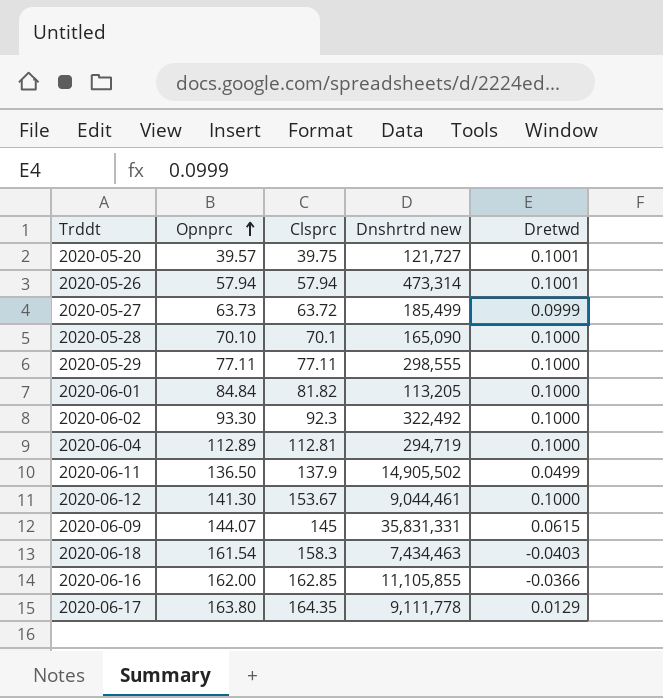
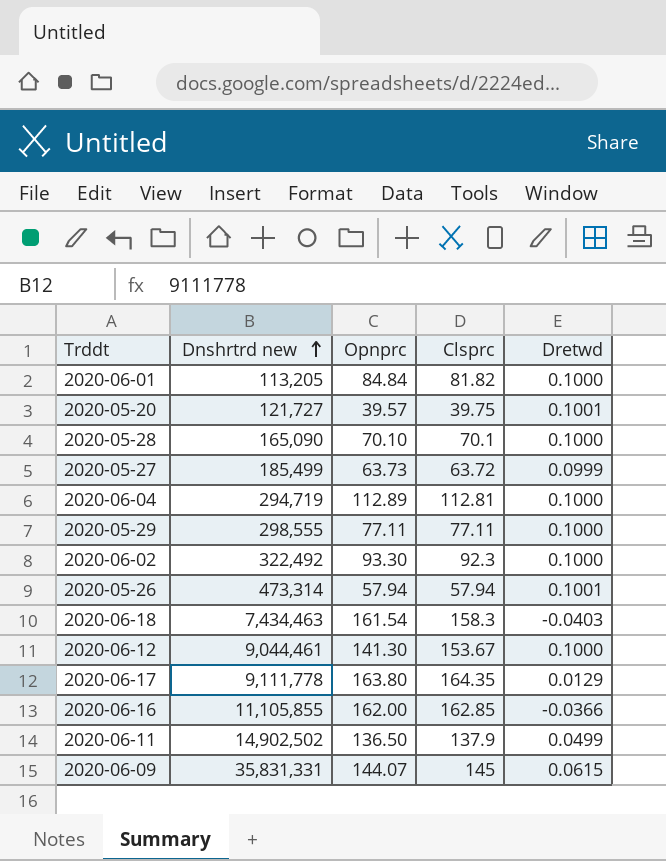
row order: Opnprc ascending -> Dnshrtrd new ascending
column Dnshrtrd new | position: 4 -> 2
2020-06-11 | Dnshrtrd new: 14,905,502 -> 14,902,502

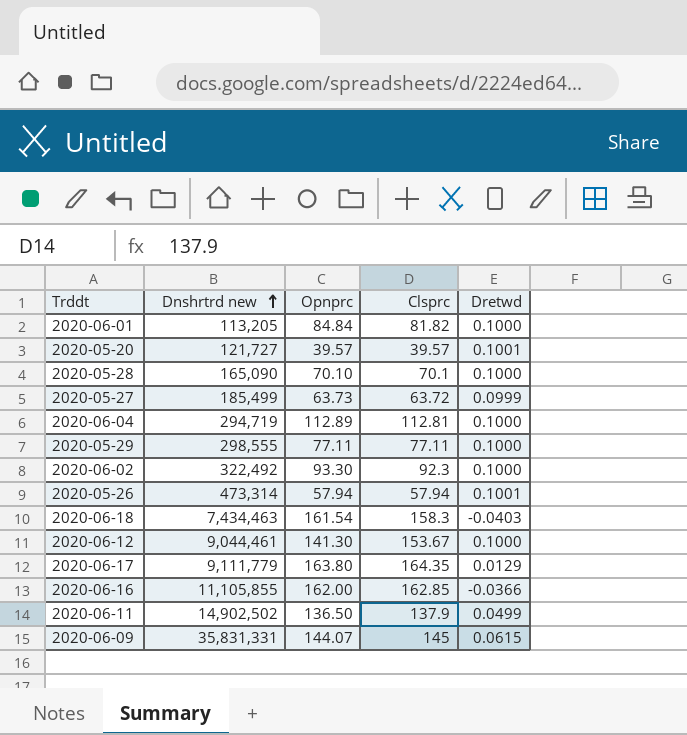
2020-05-20 | Clsprc: 39.75 -> 39.57
2020-06-17 | Dnshrtrd new: 9,111,778 -> 9,111,779

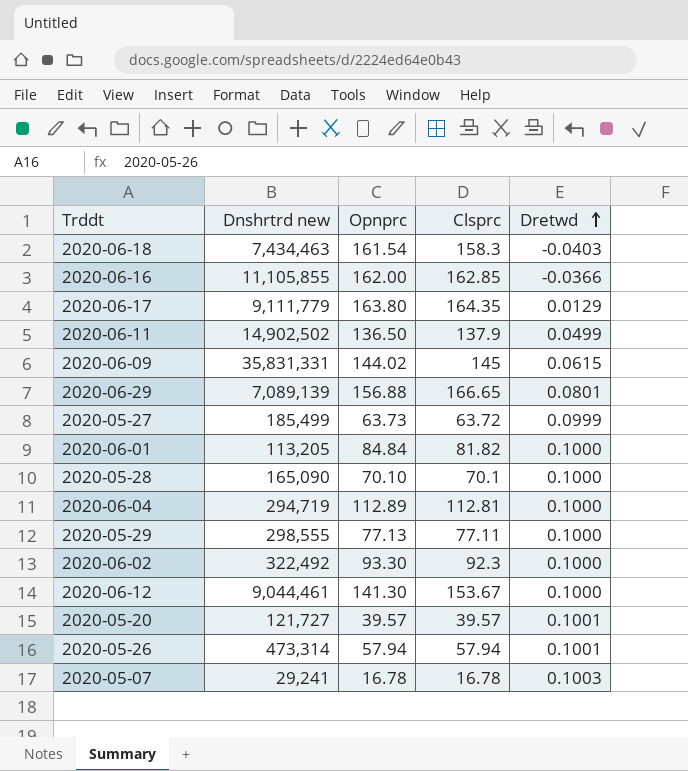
row order: Dnshrtrd new ascending -> Dretwd ascending
2020-06-09 | Opnprc: 144.07 -> 144.02
row 2020-06-29: none -> 7,089,139 | 156.88 | 166.65 | 0.0801
2020-05-29 | Opnprc: 77.11 -> 77.13
row 2020-05-07: none -> 29,241 | 16.78 | 16.78 | 0.1003

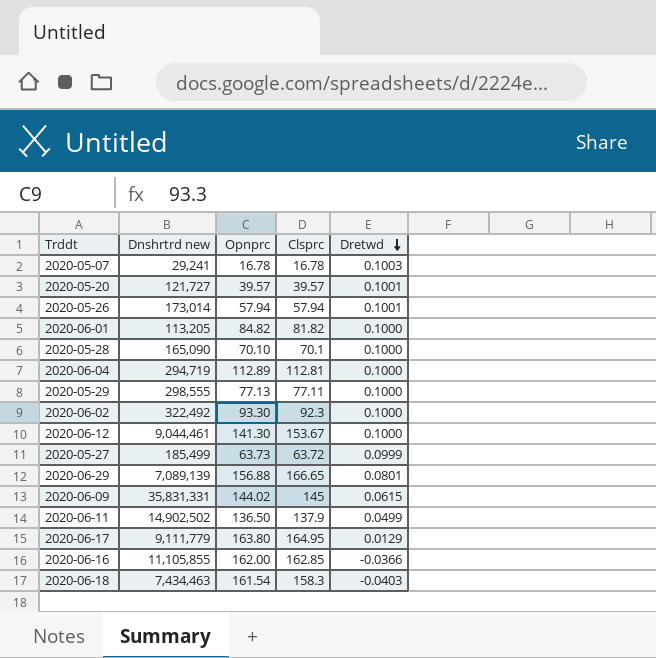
row order: Dretwd ascending -> Dretwd descending
2020-05-26 | Dnshrtrd new: 473,314 -> 173,014
2020-06-01 | Opnprc: 84.84 -> 84.82
2020-06-17 | Clsprc: 164.35 -> 164.95

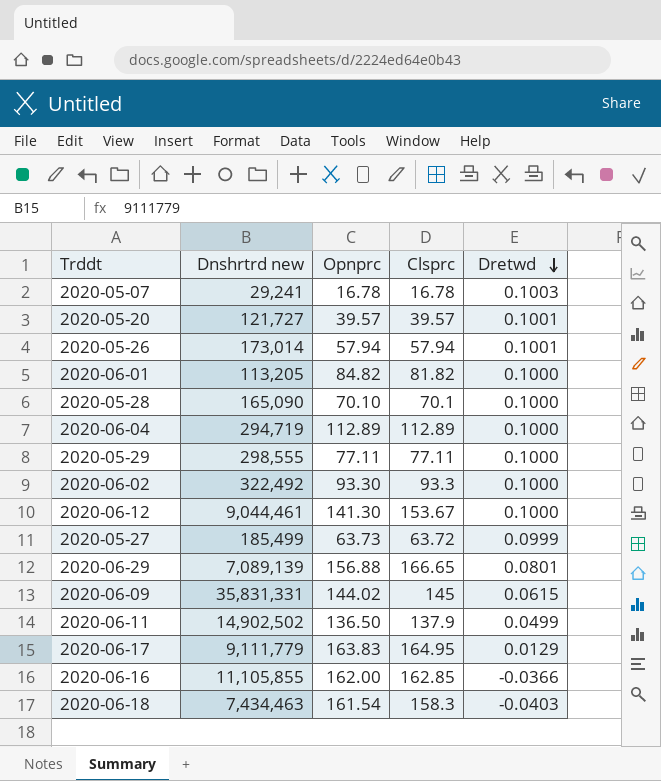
2020-06-04 | Clsprc: 112.81 -> 112.89
2020-05-29 | Opnprc: 77.13 -> 77.11
2020-06-02 | Clsprc: 92.3 -> 93.3
2020-06-17 | Opnprc: 163.80 -> 163.83

